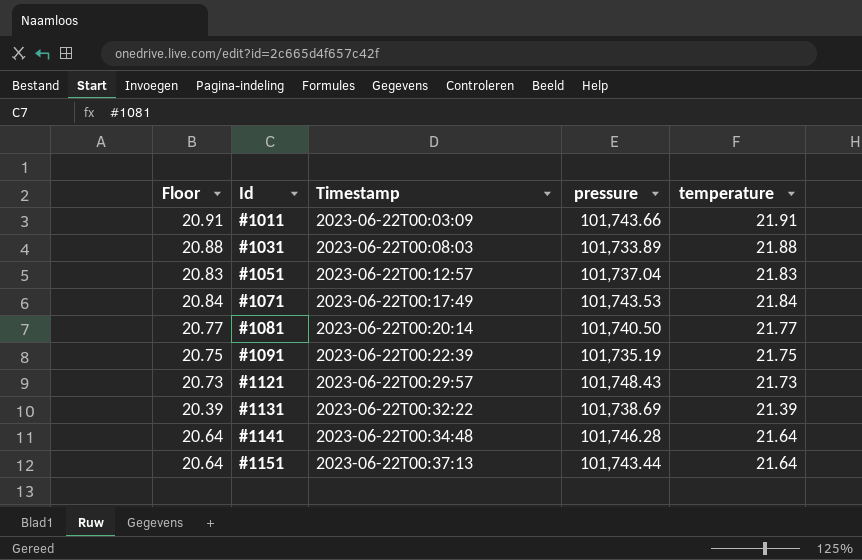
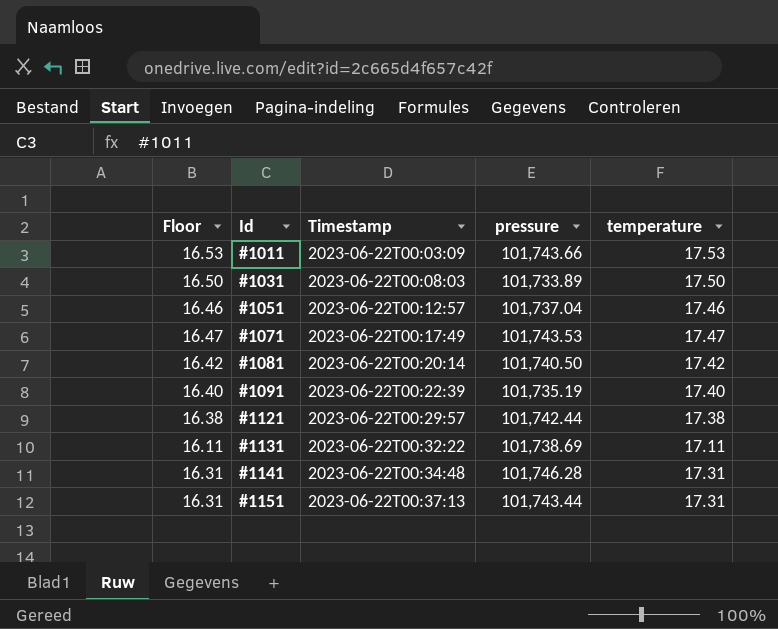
#1011 | Floor: 20.91 -> 16.53
#1011 | temperature: 21.91 -> 17.53
#1031 | Floor: 20.88 -> 16.50
#1031 | temperature: 21.88 -> 17.50
#1051 | Floor: 20.83 -> 16.46
#1051 | temperature: 21.83 -> 17.46
#1071 | Floor: 20.84 -> 16.47
#1071 | temperature: 21.84 -> 17.47
#1081 | Floor: 20.77 -> 16.42
#1081 | temperature: 21.77 -> 17.42
#1091 | Floor: 20.75 -> 16.40
#1091 | temperature: 21.75 -> 17.40
#1121 | Floor: 20.73 -> 16.38
#1121 | pressure: 101,748.43 -> 101,742.44
#1121 | temperature: 21.73 -> 17.38
#1131 | Floor: 20.39 -> 16.11
#1131 | temperature: 21.39 -> 17.11
#1141 | Floor: 20.64 -> 16.31
#1141 | temperature: 21.64 -> 17.31
#1151 | Floor: 20.64 -> 16.31
#1151 | temperature: 21.64 -> 17.31

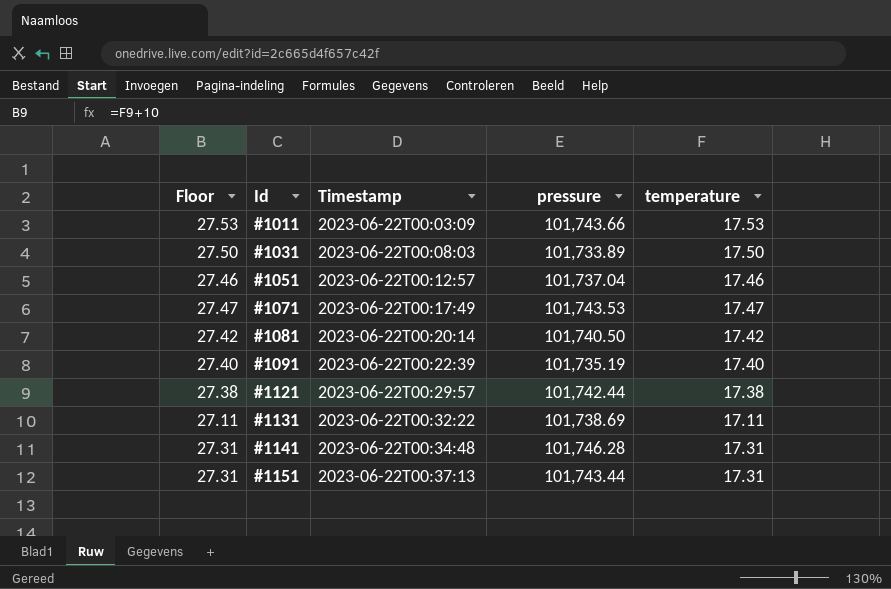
column Floor | formula: [temperature] - 1 -> [temperature] + 10

